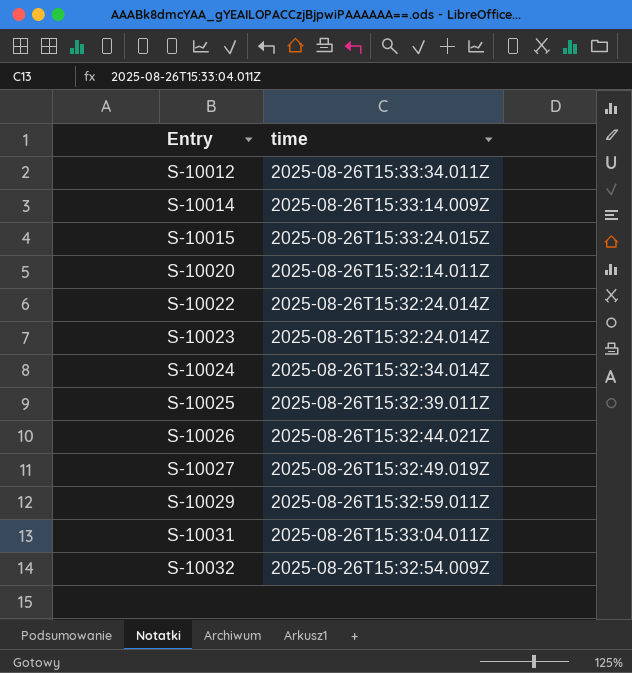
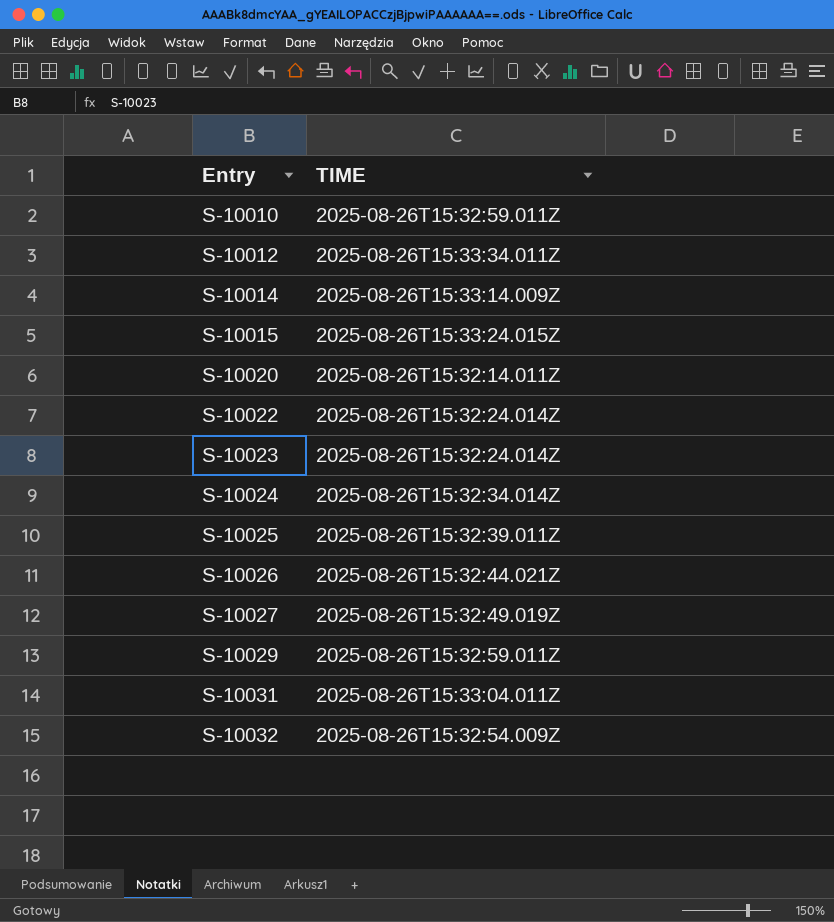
column name: time -> TIME
row S-10010: none -> 2025-08-26T15:32:59.011Z

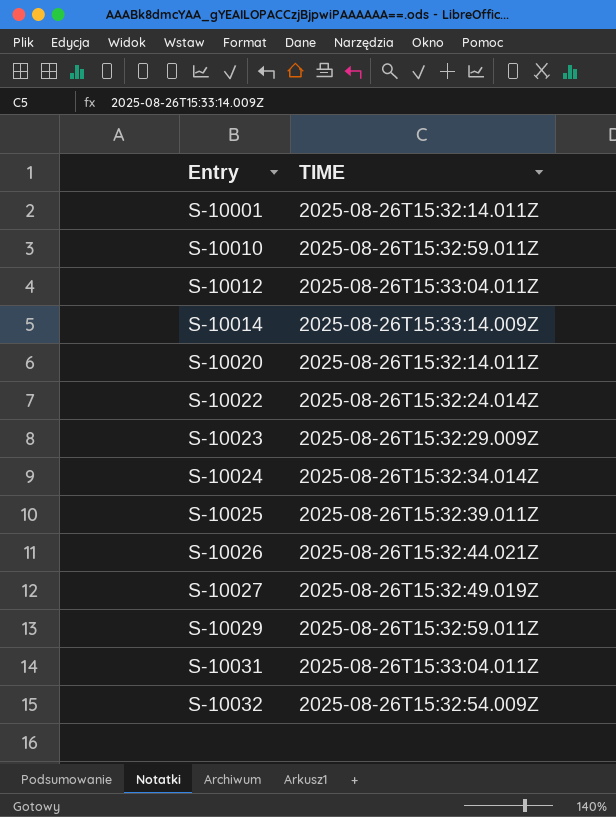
row S-10015: 2025-08-26T15:33:24.015Z -> none
row S-10001: none -> 2025-08-26T15:32:14.011Z
S-10012 | TIME: 2025-08-26T15:33:34.011Z -> 2025-08-26T15:33:04.011Z
S-10023 | TIME: 2025-08-26T15:32:24.014Z -> 2025-08-26T15:32:29.009Z

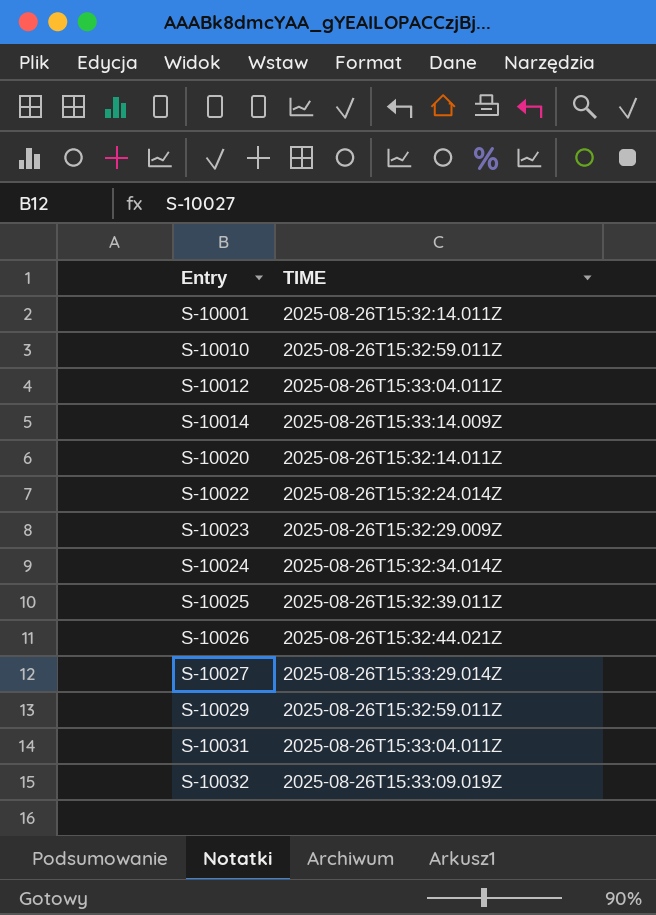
S-10027 | TIME: 2025-08-26T15:32:49.019Z -> 2025-08-26T15:33:29.014Z
S-10032 | TIME: 2025-08-26T15:32:54.009Z -> 2025-08-26T15:33:09.019Z

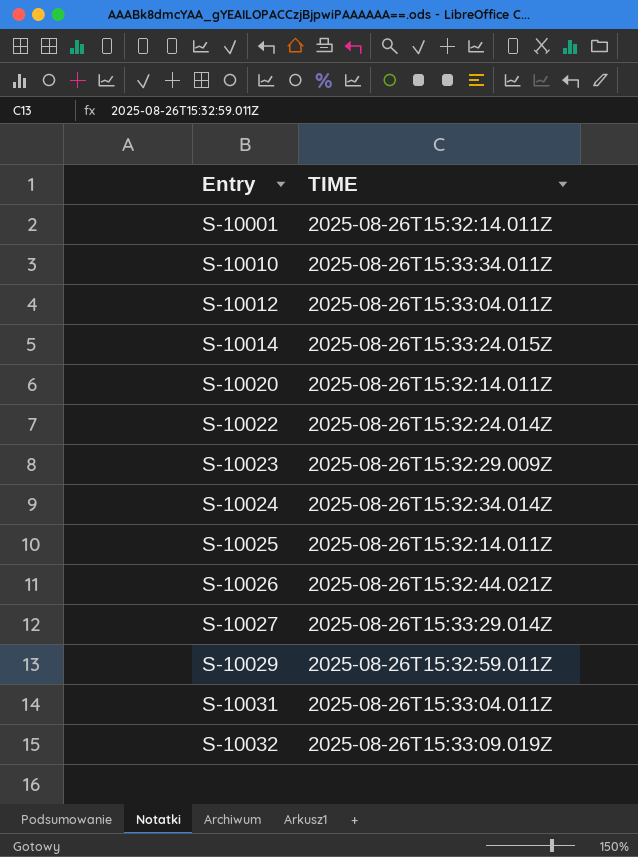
S-10010 | TIME: 2025-08-26T15:32:59.011Z -> 2025-08-26T15:33:34.011Z
S-10014 | TIME: 2025-08-26T15:33:14.009Z -> 2025-08-26T15:33:24.015Z
S-10025 | TIME: 2025-08-26T15:32:39.011Z -> 2025-08-26T15:32:14.011Z

